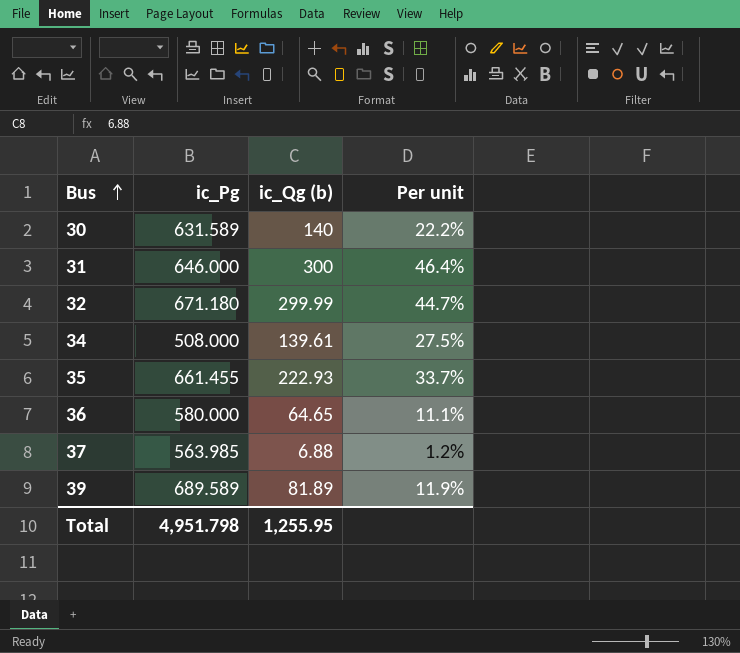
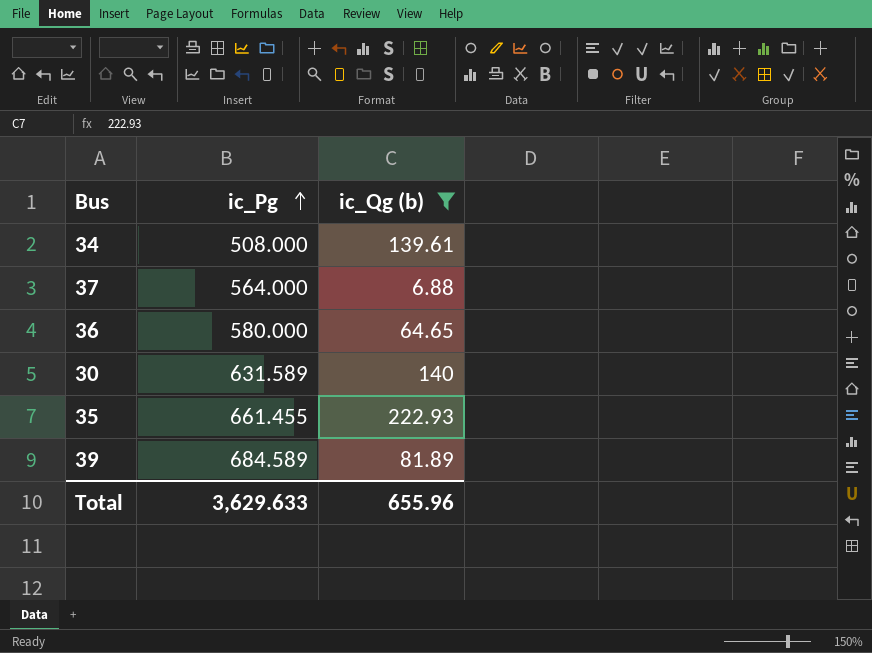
filter: none -> ic_Qg (b) <= 222.93
row order: Bus ascending -> ic_Pg ascending
column Per unit | formula: [ic_Qg (b)] / [ic_Pg] -> none
37 | ic_Pg: 563.985 -> 564.000
39 | ic_Pg: 689.589 -> 684.589
Total | ic_Pg: 4,951.798 -> 3,629.633
Total | ic_Qg (b): 1,255.95 -> 655.96

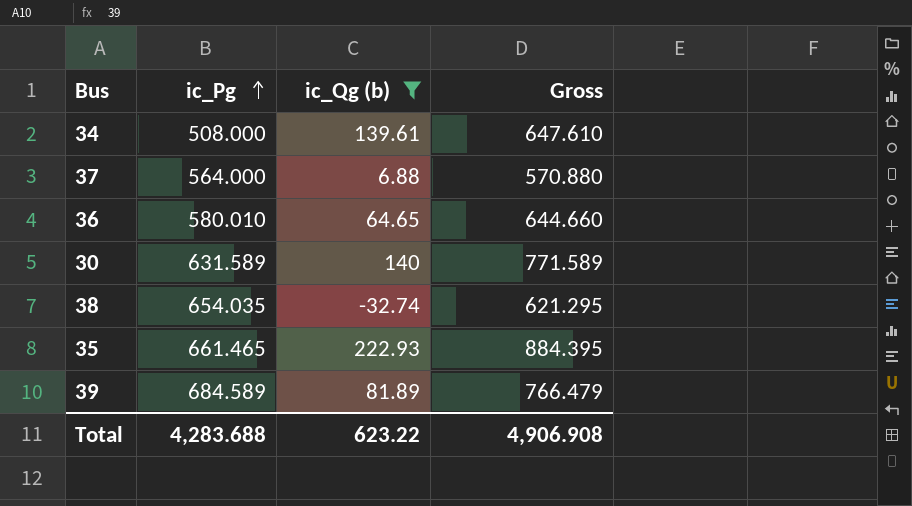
column Gross | formula: none -> [ic_Pg] + [ic_Qg (b)]
36 | ic_Pg: 580.000 -> 580.010
row 38: none -> 654.035 | -32.74 | 621.295
35 | ic_Pg: 661.455 -> 661.465
Total | ic_Pg: 3,629.633 -> 4,283.688
Total | ic_Qg (b): 655.96 -> 623.22

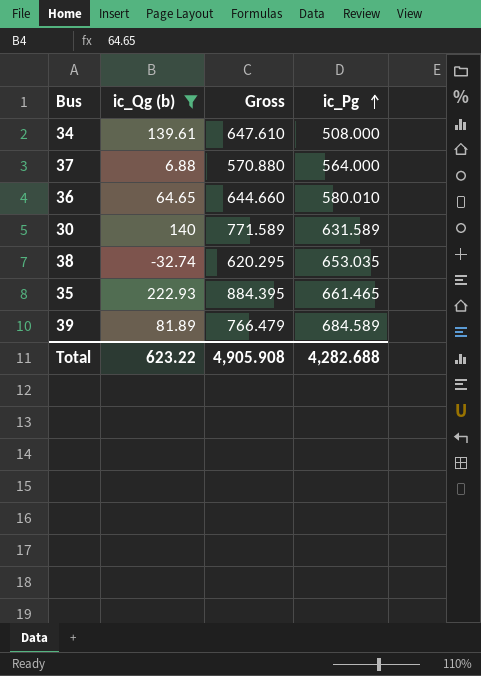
column ic_Pg | position: 2 -> 4
38 | Gross: 621.295 -> 620.295
38 | ic_Pg: 654.035 -> 653.035
Total | Gross: 4,906.908 -> 4,905.908
Total | ic_Pg: 4,283.688 -> 4,282.688

